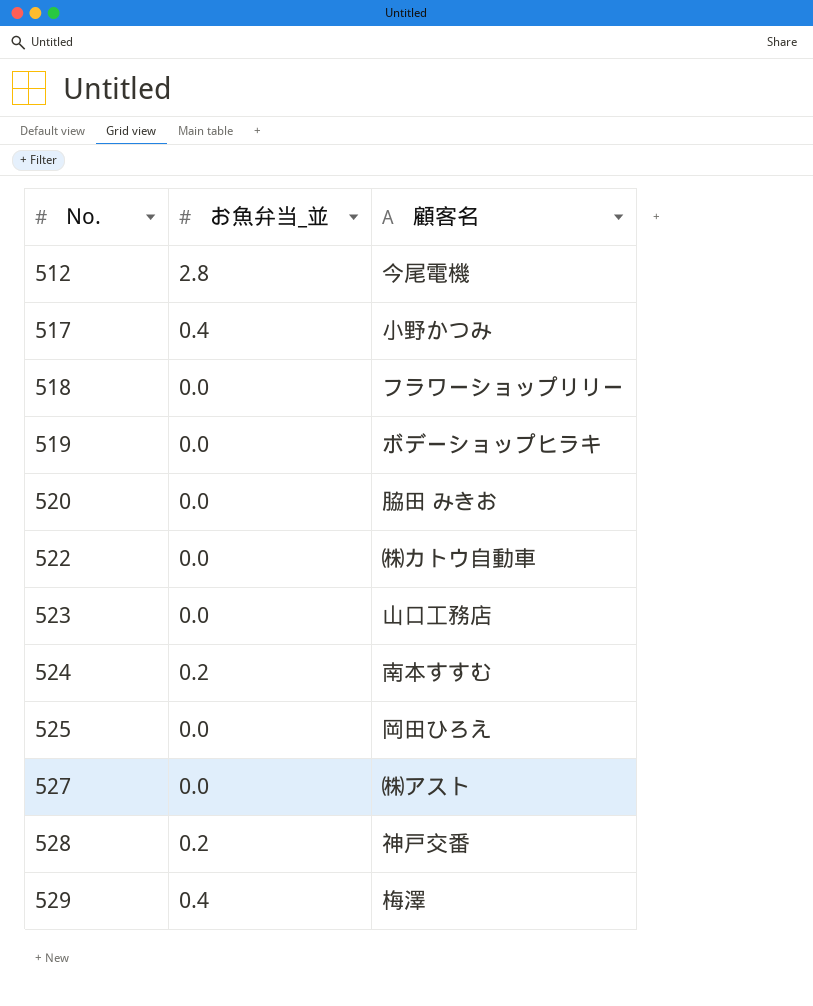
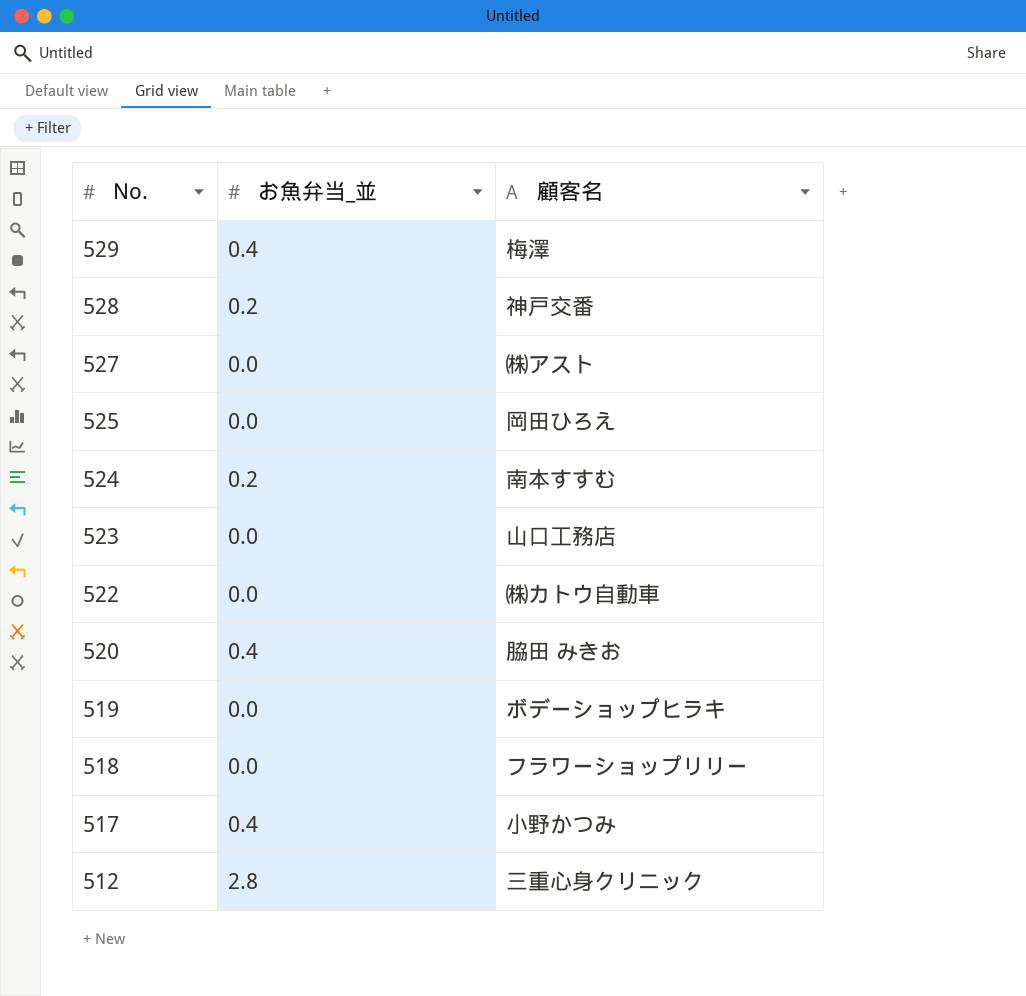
row order: No. ascending -> No. descending
520 | お魚弁当_並: 0.0 -> 0.4
512 | 顧客名: 今尾電機 -> 三重心身クリニック

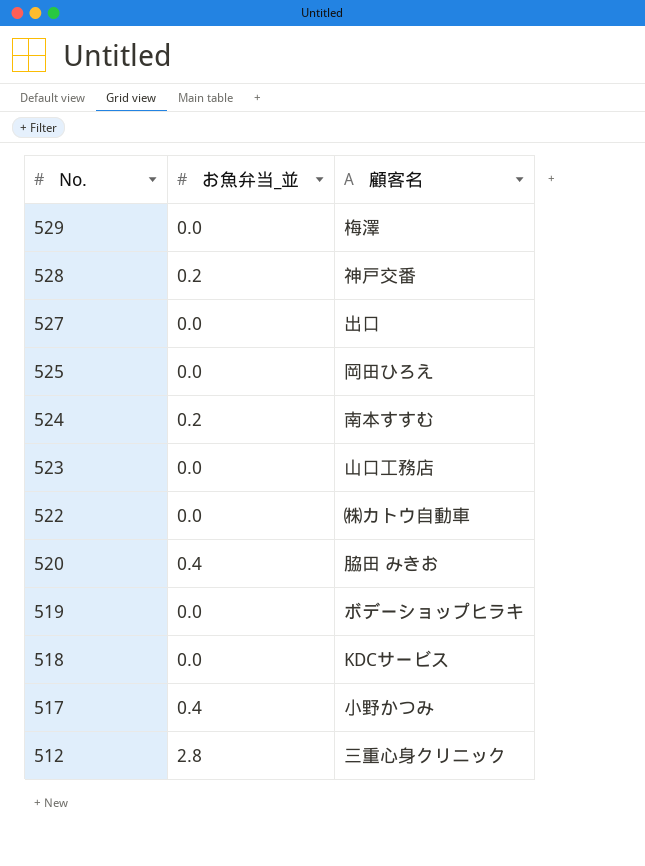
529 | お魚弁当_並: 0.4 -> 0.0
527 | 顧客名: ㈱アスト -> 出口
518 | 顧客名: フラワーショップリリー -> KDCサービス

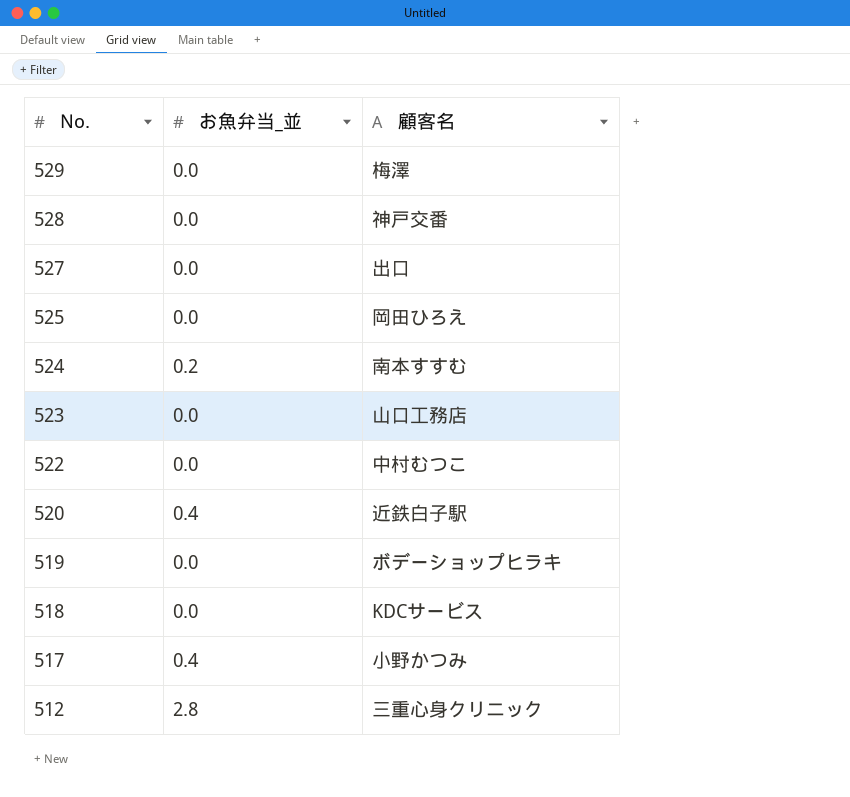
528 | お魚弁当_並: 0.2 -> 0.0
522 | 顧客名: ㈱カトウ自動車 -> 中村むつこ
520 | 顧客名: 脇田 みきお -> 近鉄白子駅

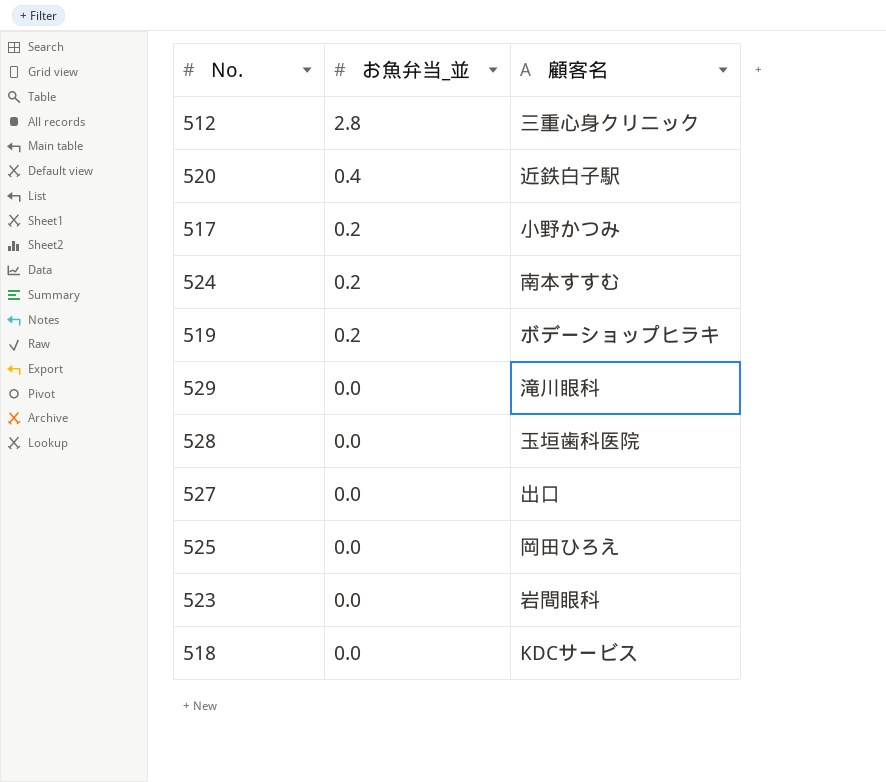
row order: No. descending -> お魚弁当_並 descending
row 522: 0.0 | 中村むつこ -> none
517 | お魚弁当_並: 0.4 -> 0.2
519 | お魚弁当_並: 0.0 -> 0.2
529 | 顧客名: 梅澤 -> 滝川眼科
528 | 顧客名: 神戸交番 -> 玉垣歯科医院
523 | 顧客名: 山口工務店 -> 岩間眼科

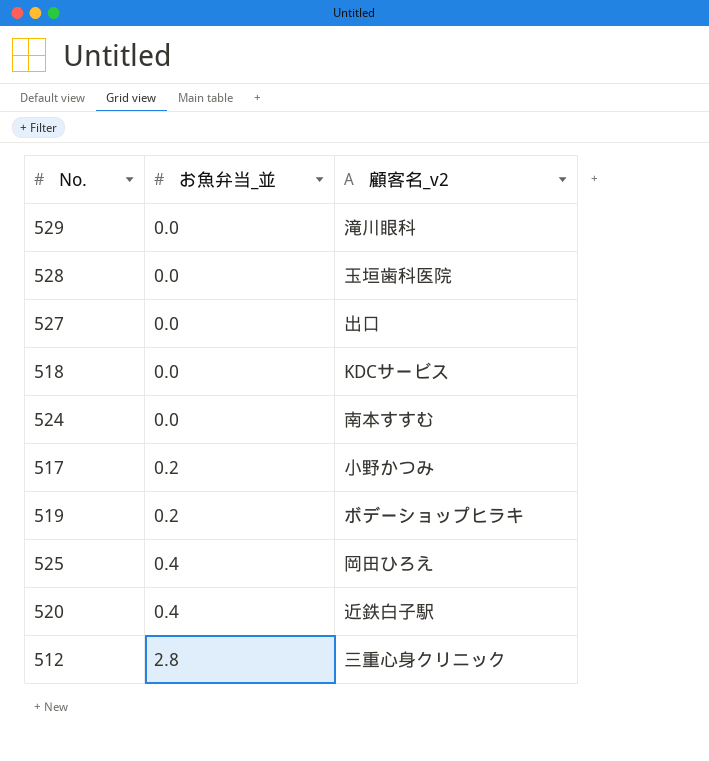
row order: お魚弁当_並 descending -> お魚弁当_並 ascending
column name: 顧客名 -> 顧客名_v2
row 523: 0.0 | 岩間眼科 -> none
524 | お魚弁当_並: 0.2 -> 0.0
525 | お魚弁当_並: 0.0 -> 0.4

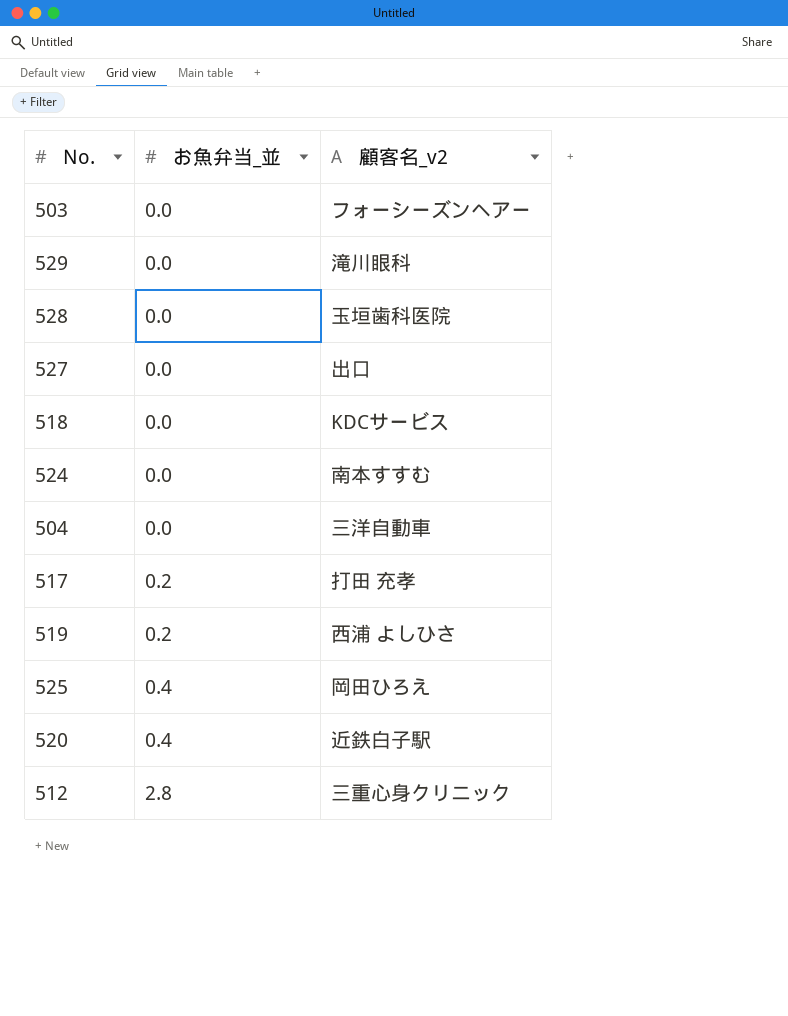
row 503: none -> 0.0 | フォーシーズンヘアー
row 504: none -> 0.0 | 三洋自動車
517 | 顧客名_v2: 小野かつみ -> 打田 充孝
519 | 顧客名_v2: ボデーショップヒラキ -> 西浦 よしひさ

